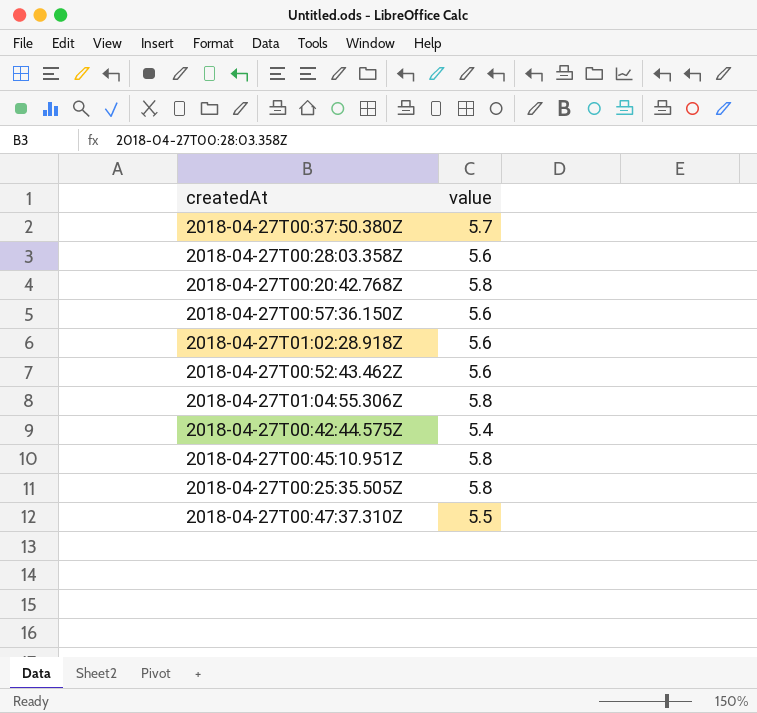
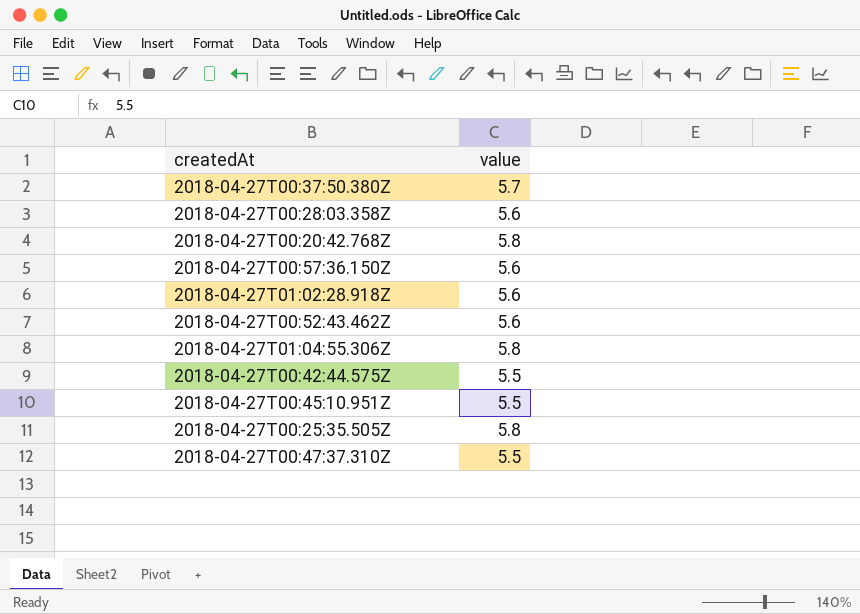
2018-04-27T00:42:44.575Z | value: 5.4 -> 5.5
2018-04-27T00:45:10.951Z | value: 5.8 -> 5.5

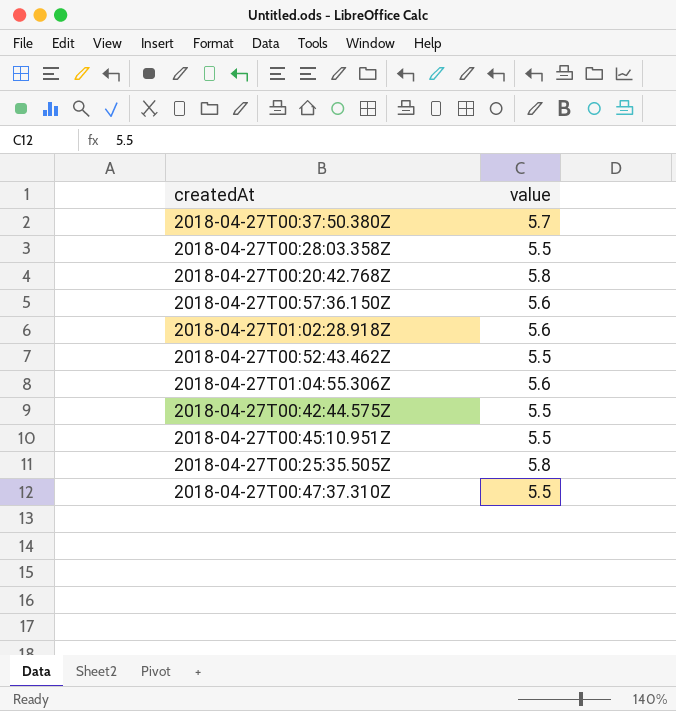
2018-04-27T00:28:03.358Z | value: 5.6 -> 5.5
2018-04-27T00:52:43.462Z | value: 5.6 -> 5.5
2018-04-27T01:04:55.306Z | value: 5.8 -> 5.6

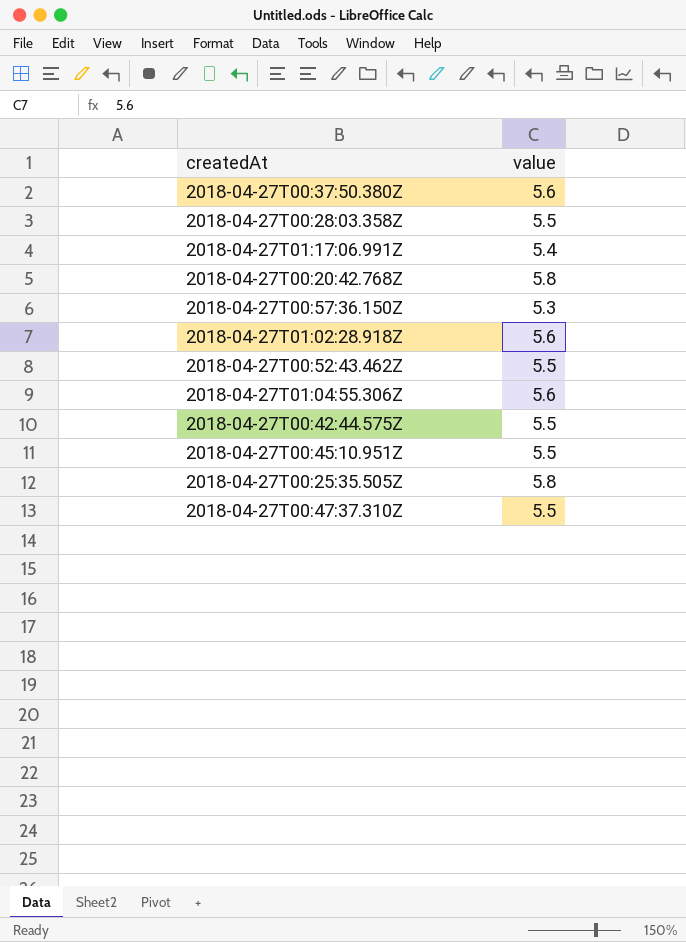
2018-04-27T00:37:50.380Z | value: 5.7 -> 5.6
row 2018-04-27T01:17:06.991Z: none -> 5.4
2018-04-27T00:57:36.150Z | value: 5.6 -> 5.3

